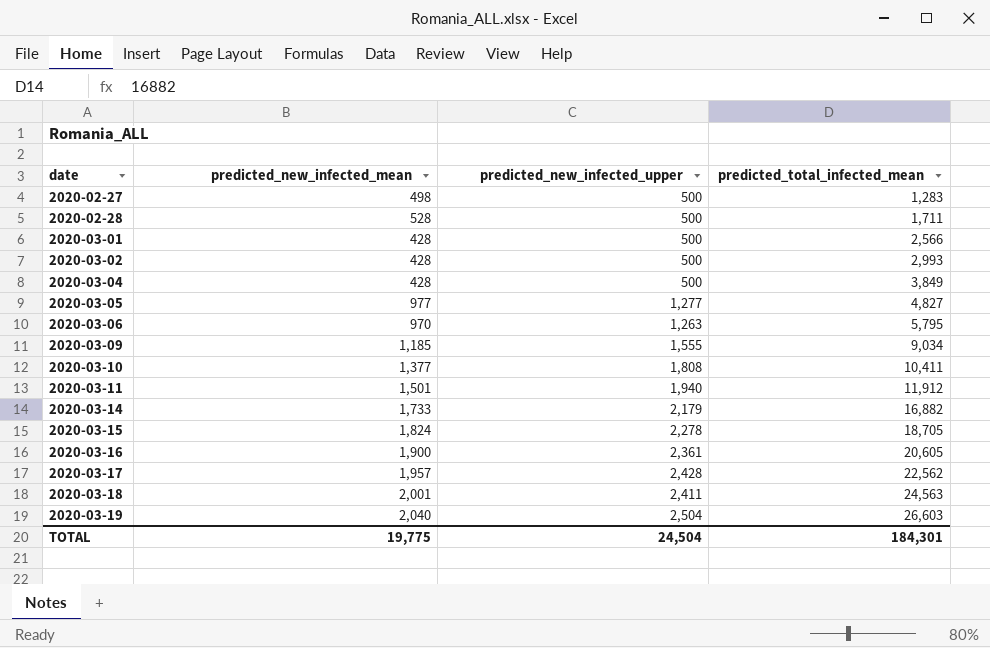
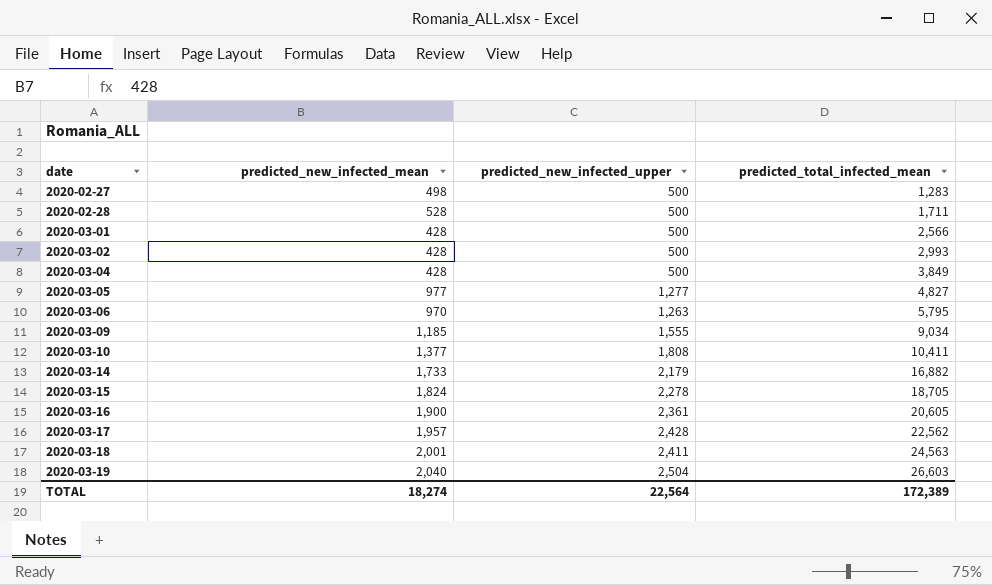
row 2020-03-11: 1,501 | 1,940 | 11,912 -> none
TOTAL | predicted_new_infected_mean: 19,775 -> 18,274
TOTAL | predicted_new_infected_upper: 24,504 -> 22,564
TOTAL | predicted_total_infected_mean: 184,301 -> 172,389

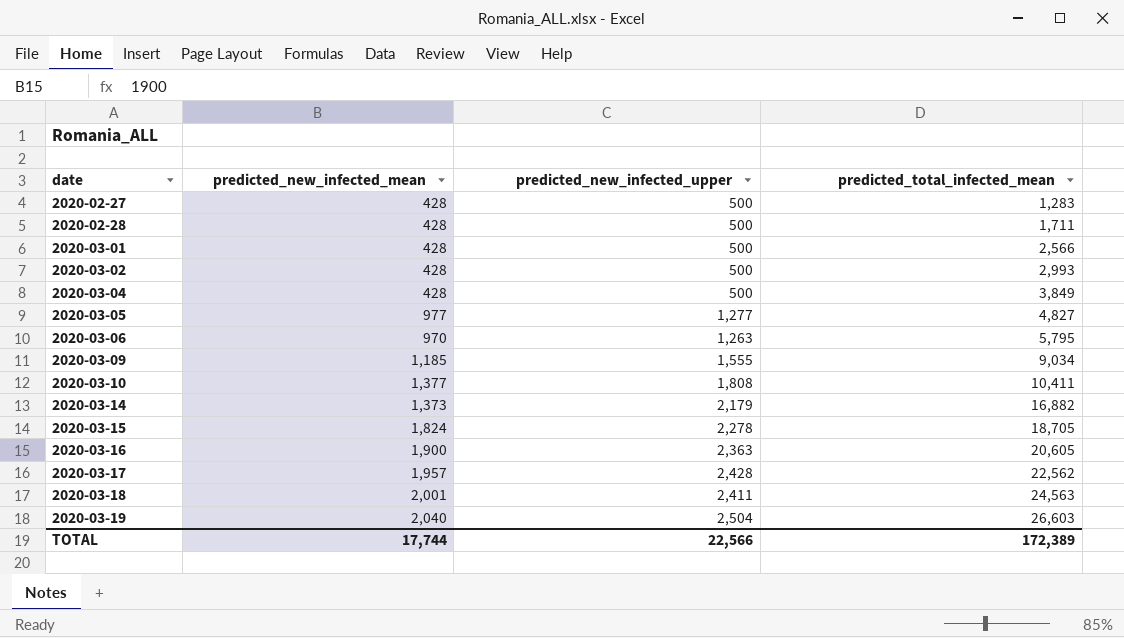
2020-02-27 | predicted_new_infected_mean: 498 -> 428
2020-02-28 | predicted_new_infected_mean: 528 -> 428
2020-03-14 | predicted_new_infected_mean: 1,733 -> 1,373
2020-03-16 | predicted_new_infected_upper: 2,361 -> 2,363
TOTAL | predicted_new_infected_mean: 18,274 -> 17,744
TOTAL | predicted_new_infected_upper: 22,564 -> 22,566

